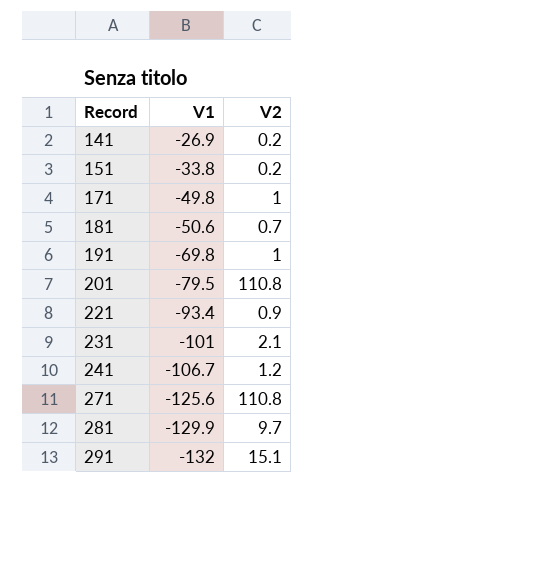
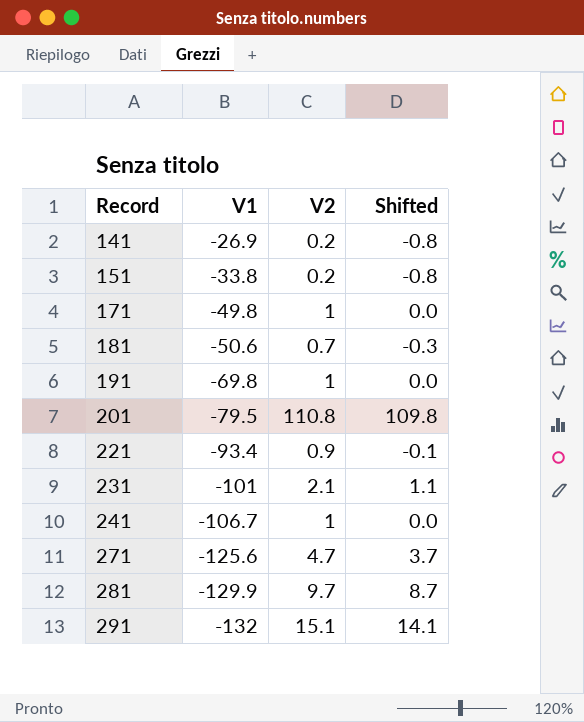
column Shifted | formula: none -> [V2] - 1
241 | V2: 1.2 -> 1
271 | V2: 110.8 -> 4.7

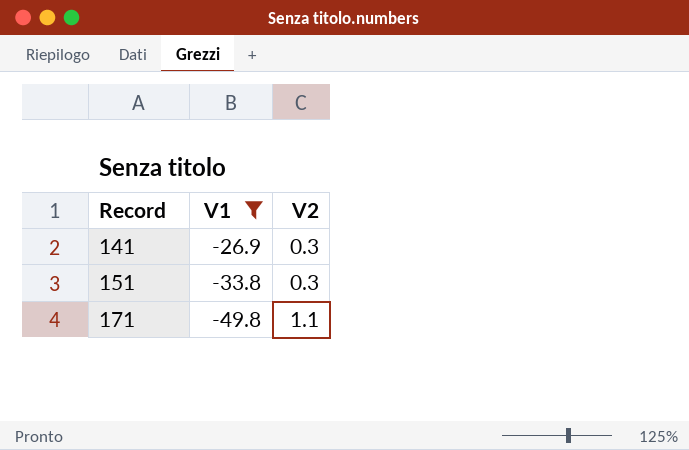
filter: none -> V1 >= -49.8
column Shifted | formula: [V2] - 1 -> none
141 | V2: 0.2 -> 0.3
151 | V2: 0.2 -> 0.3
171 | V2: 1 -> 1.1

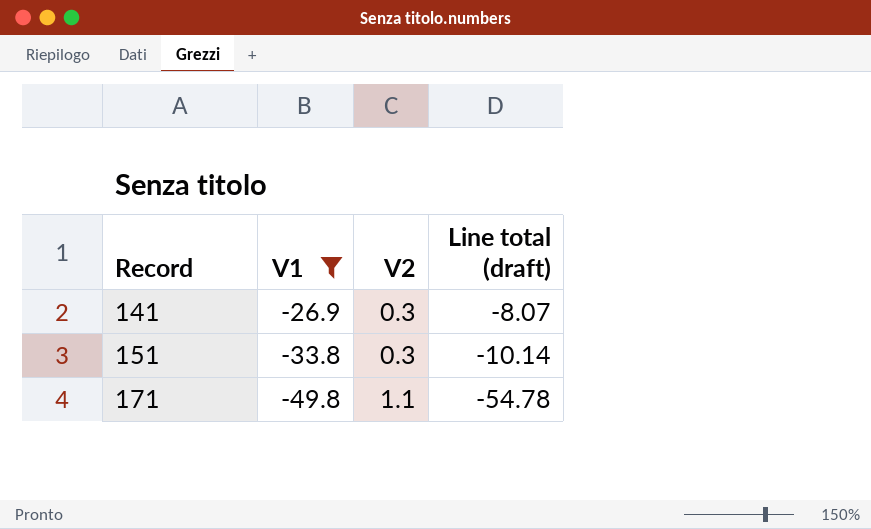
column Line total (draft) | formula: none -> [V1] * [V2]

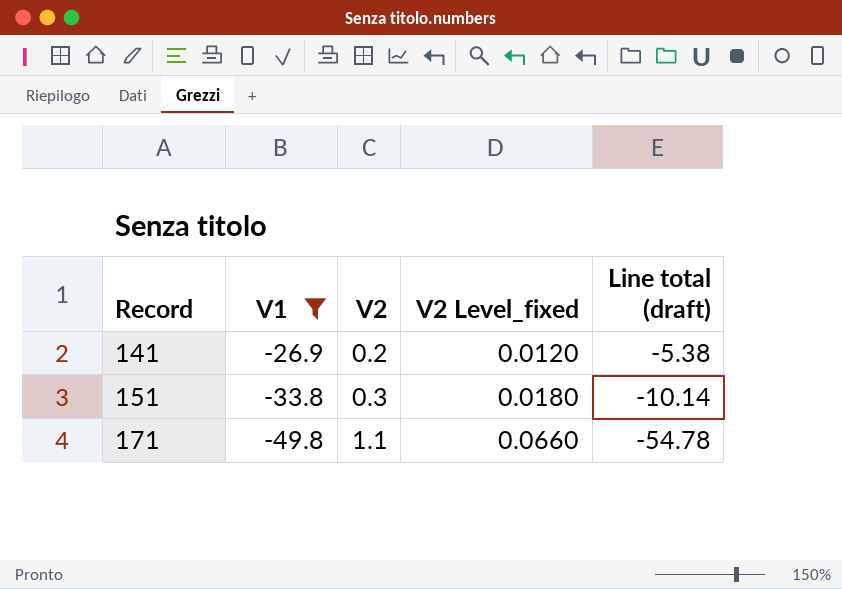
column V2 Level_fixed | formula: none -> [V2] * 0.06
141 | V2: 0.3 -> 0.2
141 | Line total (draft): -8.07 -> -5.38

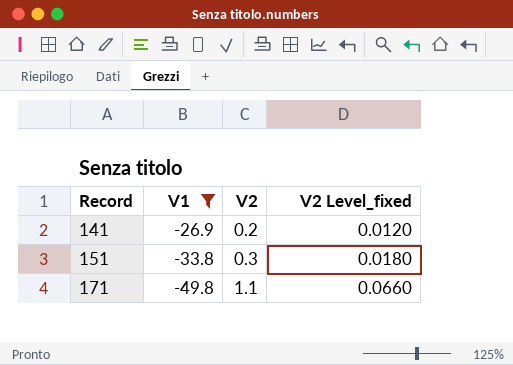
column Line total (draft) | formula: [V1] * [V2] -> none

